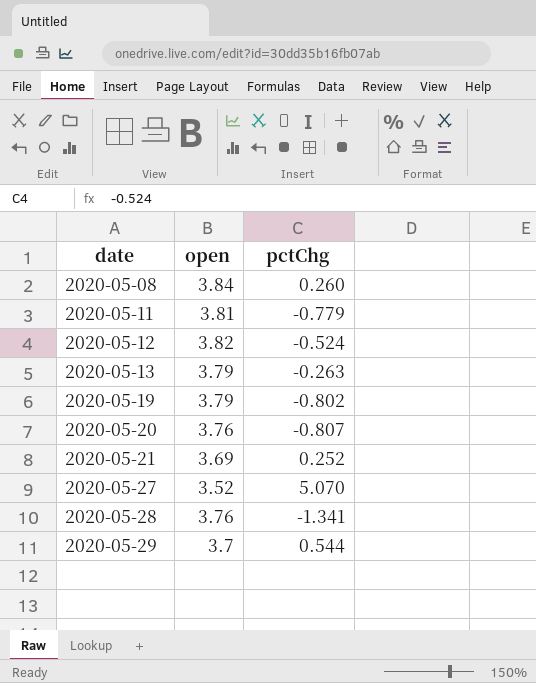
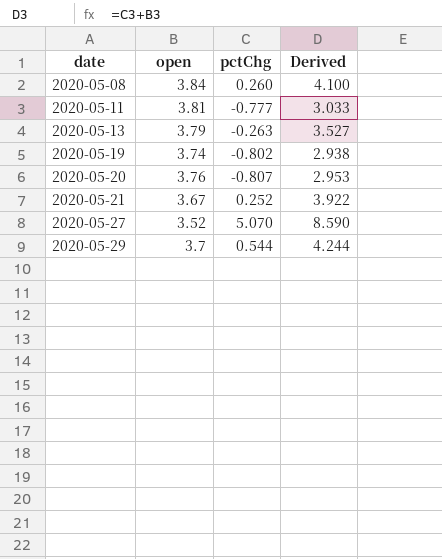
column Derived | formula: none -> [open] + [pctChg]
row 2020-05-12: 3.82 | -0.524 -> none
row 2020-05-28: 3.76 | -1.341 -> none
2020-05-11 | pctChg: -0.779 -> -0.777
2020-05-19 | open: 3.79 -> 3.74
2020-05-21 | open: 3.69 -> 3.67

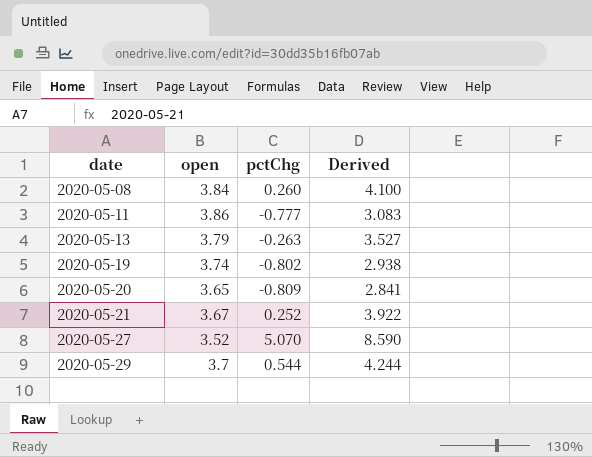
2020-05-11 | open: 3.81 -> 3.86
2020-05-11 | Derived: 3.033 -> 3.083
2020-05-20 | open: 3.76 -> 3.65
2020-05-20 | pctChg: -0.807 -> -0.809
2020-05-20 | Derived: 2.953 -> 2.841

